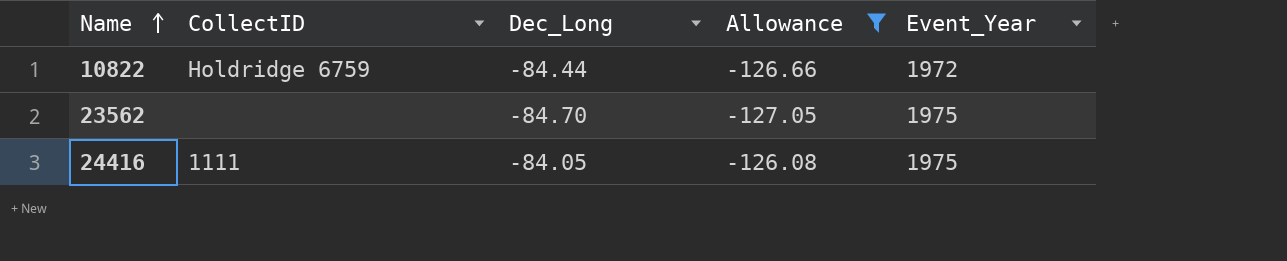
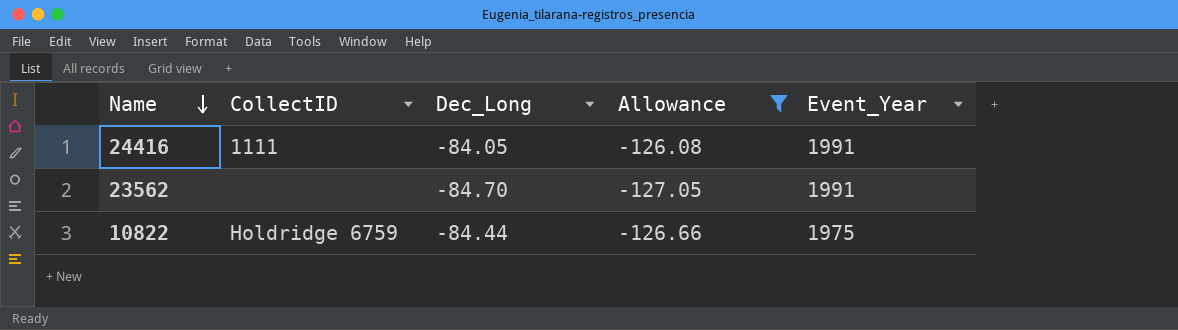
row order: Name ascending -> Name descending
24416 | Event_Year: 1975 -> 1991
23562 | Event_Year: 1975 -> 1991
10822 | Event_Year: 1972 -> 1975

